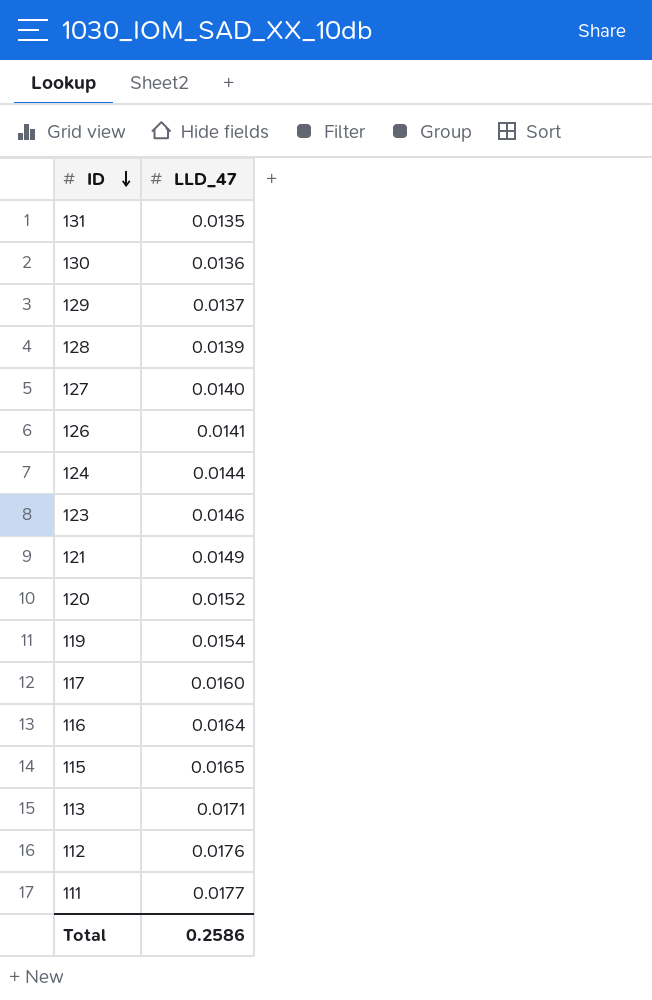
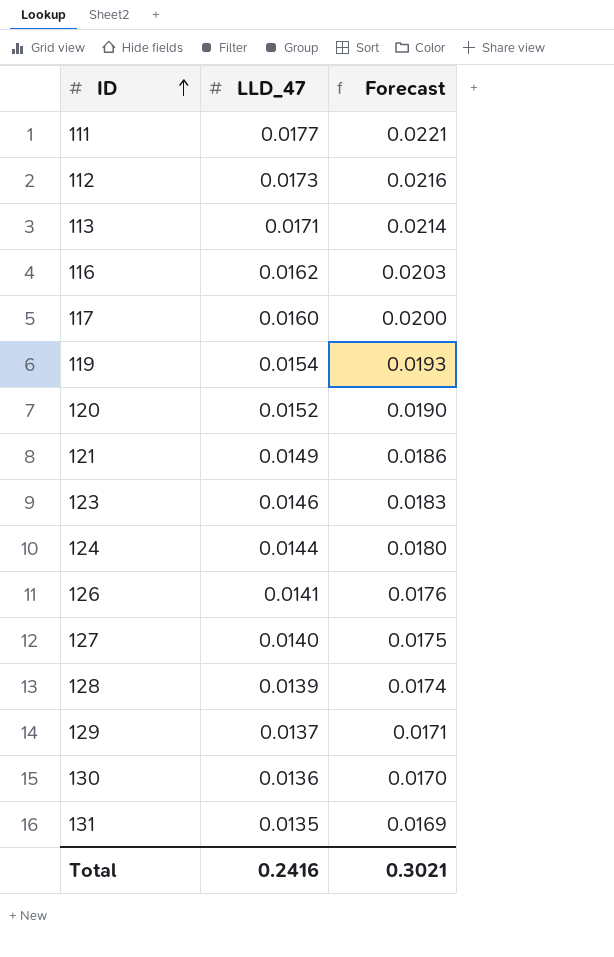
row order: ID descending -> ID ascending
column Forecast | formula: none -> [LLD_47] * 1.25
row 115: 0.0165 -> none
112 | LLD_47: 0.0176 -> 0.0173
116 | LLD_47: 0.0164 -> 0.0162
Total | LLD_47: 0.2586 -> 0.2416

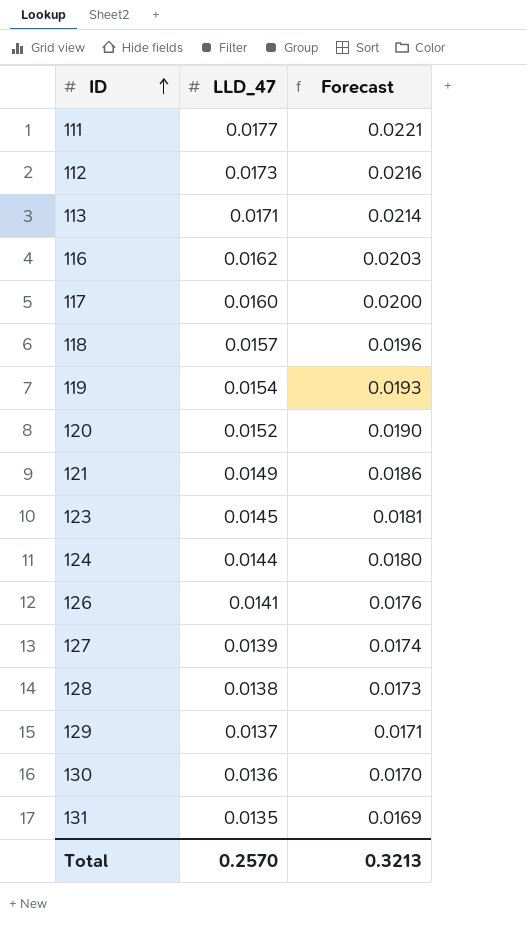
row 118: none -> 0.0157 | 0.0196
123 | LLD_47: 0.0146 -> 0.0145
123 | Forecast: 0.0183 -> 0.0181
127 | LLD_47: 0.0140 -> 0.0139
127 | Forecast: 0.0175 -> 0.0174
128 | LLD_47: 0.0139 -> 0.0138
128 | Forecast: 0.0174 -> 0.0173
Total | LLD_47: 0.2416 -> 0.2570
Total | Forecast: 0.3021 -> 0.3213

